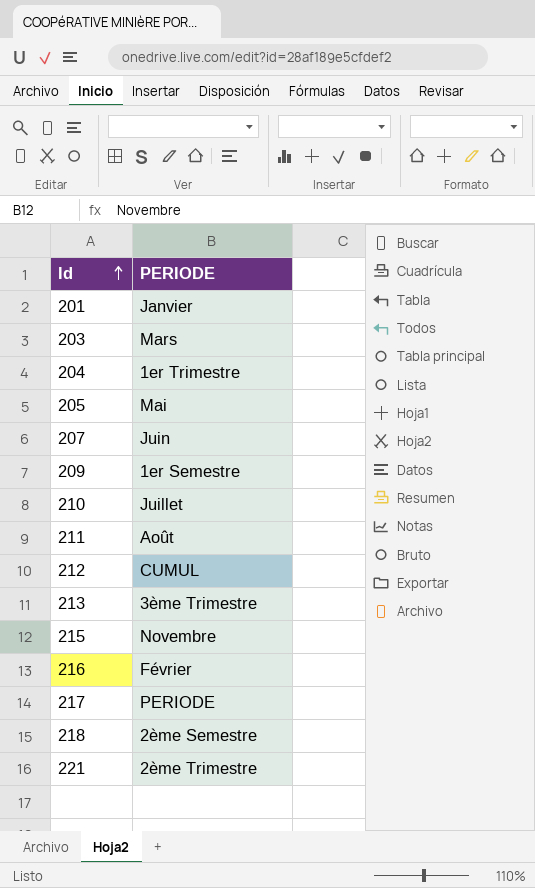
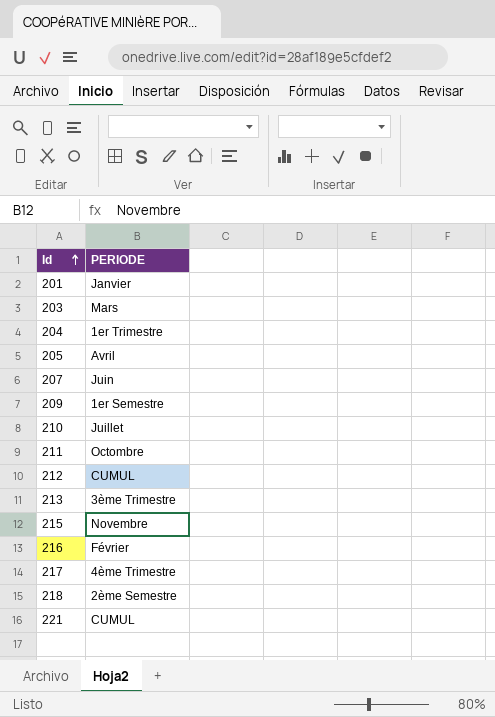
205 | PERIODE: Mai -> Avril
211 | PERIODE: Août -> Octombre
217 | PERIODE: PERIODE -> 4ème Trimestre
221 | PERIODE: 2ème Trimestre -> CUMUL

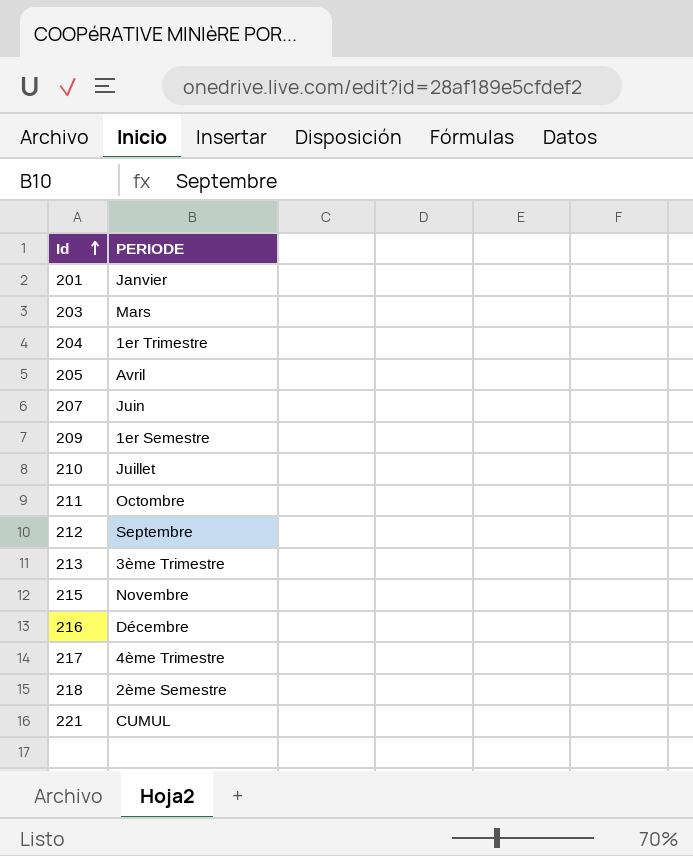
212 | PERIODE: CUMUL -> Septembre
216 | PERIODE: Février -> Décembre

